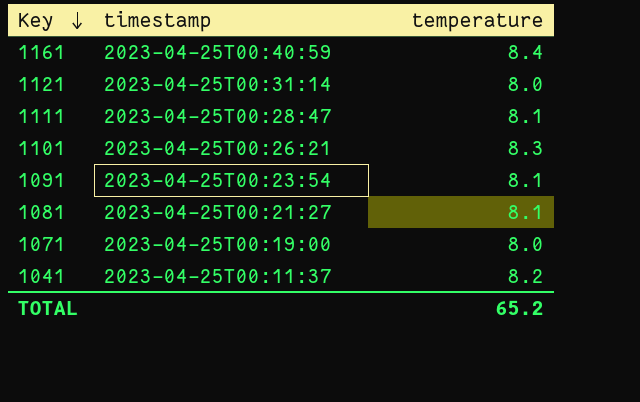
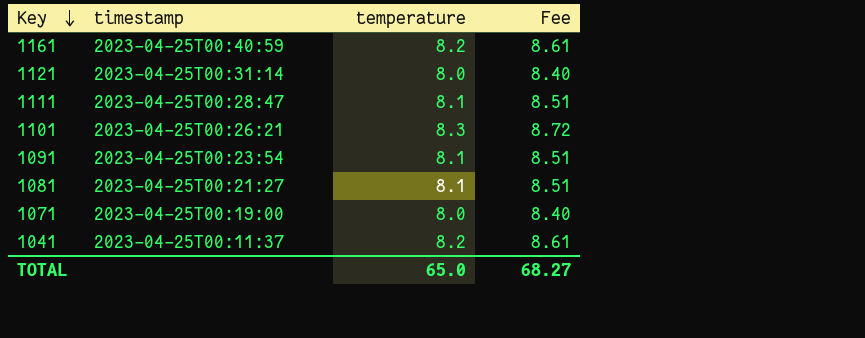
column Fee | formula: none -> [temperature] * 1.05
1161 | temperature: 8.4 -> 8.2
TOTAL | temperature: 65.2 -> 65.0

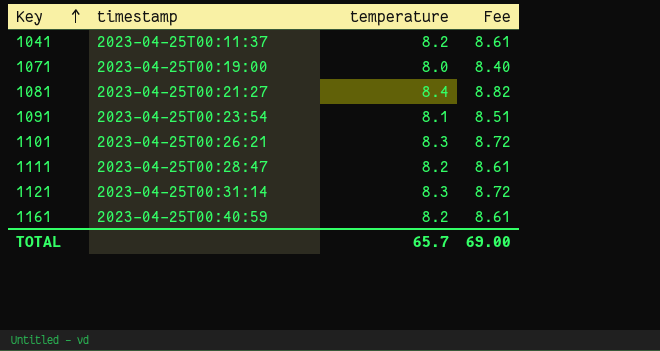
row order: Key descending -> Key ascending
1081 | temperature: 8.1 -> 8.4
1081 | Fee: 8.51 -> 8.82
1111 | temperature: 8.1 -> 8.2
1111 | Fee: 8.51 -> 8.61
1121 | temperature: 8.0 -> 8.3
1121 | Fee: 8.40 -> 8.72
TOTAL | temperature: 65.0 -> 65.7
TOTAL | Fee: 68.27 -> 69.00

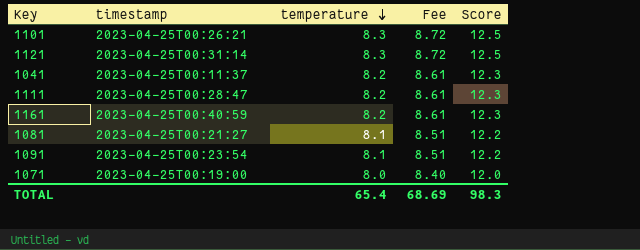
row order: Key ascending -> temperature descending
column Score | formula: none -> [temperature] * 1.5
1081 | temperature: 8.4 -> 8.1
1081 | Fee: 8.82 -> 8.51
TOTAL | temperature: 65.7 -> 65.4
TOTAL | Fee: 69.00 -> 68.69

